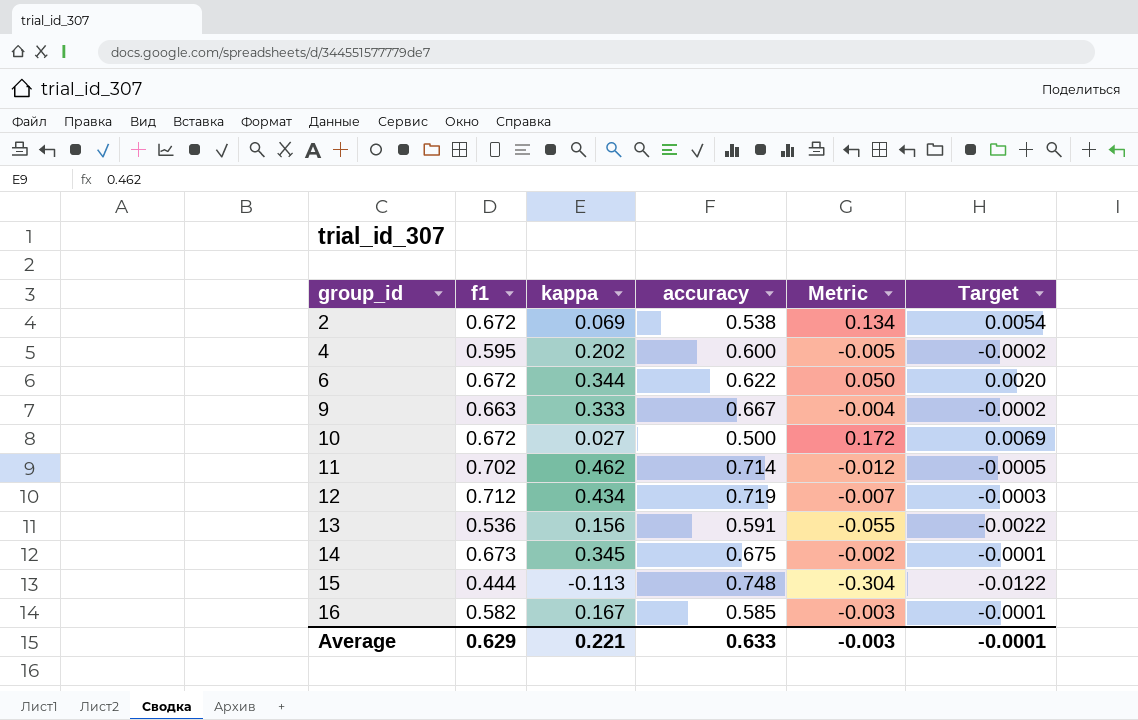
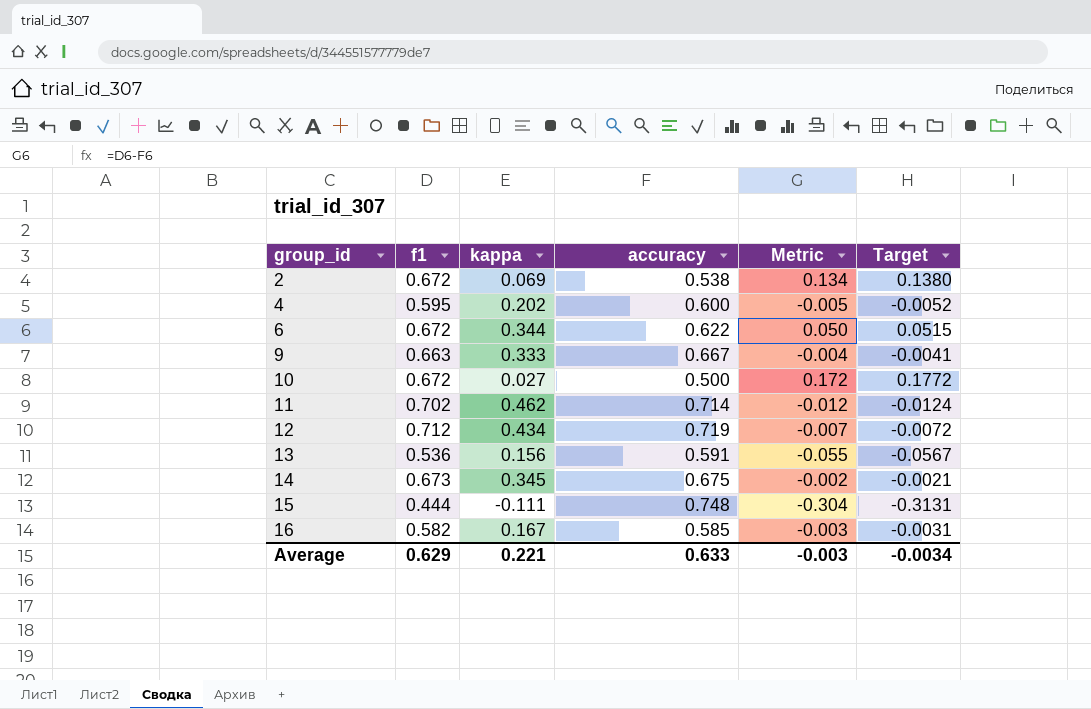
column Target | formula: [Metric] * 0.04 -> [Metric] * 1.03
15 | kappa: -0.113 -> -0.111
Average | Target: -0.0001 -> -0.0034

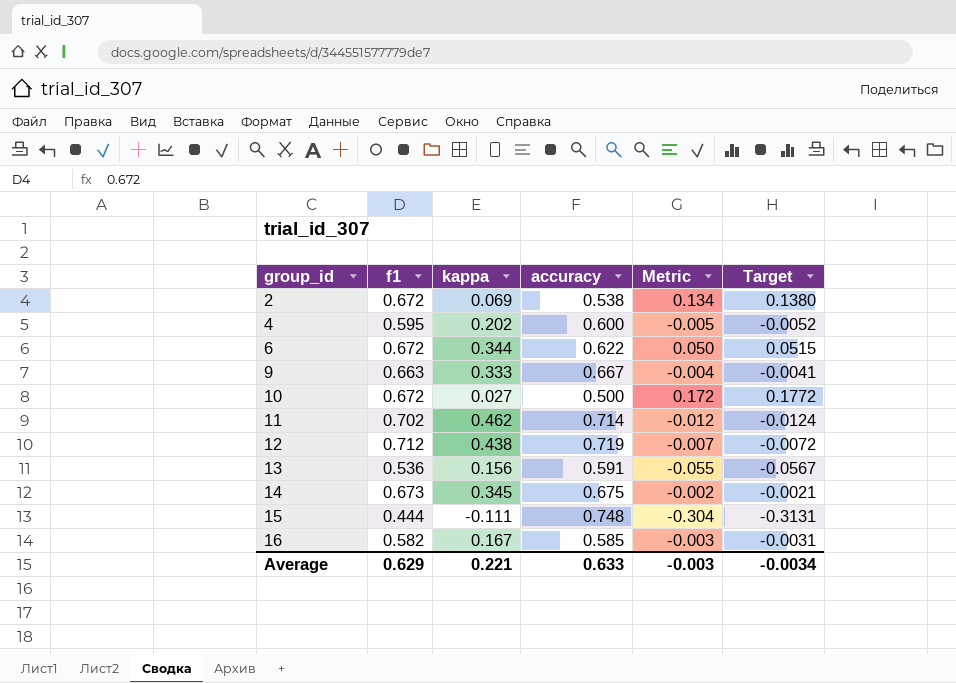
12 | kappa: 0.434 -> 0.438

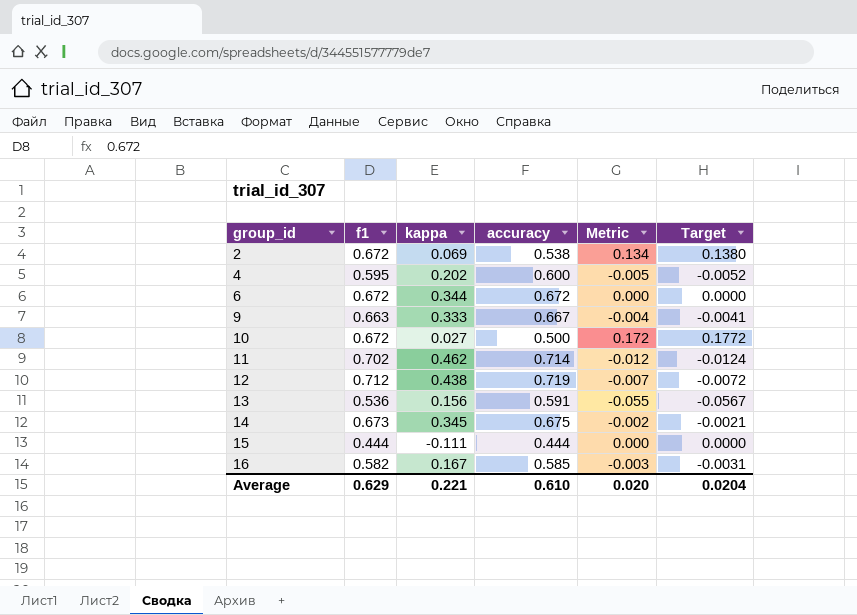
6 | accuracy: 0.622 -> 0.672
6 | Metric: 0.050 -> 0.000
6 | Target: 0.0515 -> 0.0000
15 | accuracy: 0.748 -> 0.444
15 | Metric: -0.304 -> 0.000
15 | Target: -0.3131 -> 0.0000
Average | accuracy: 0.633 -> 0.610
Average | Metric: -0.003 -> 0.020
Average | Target: -0.0034 -> 0.0204

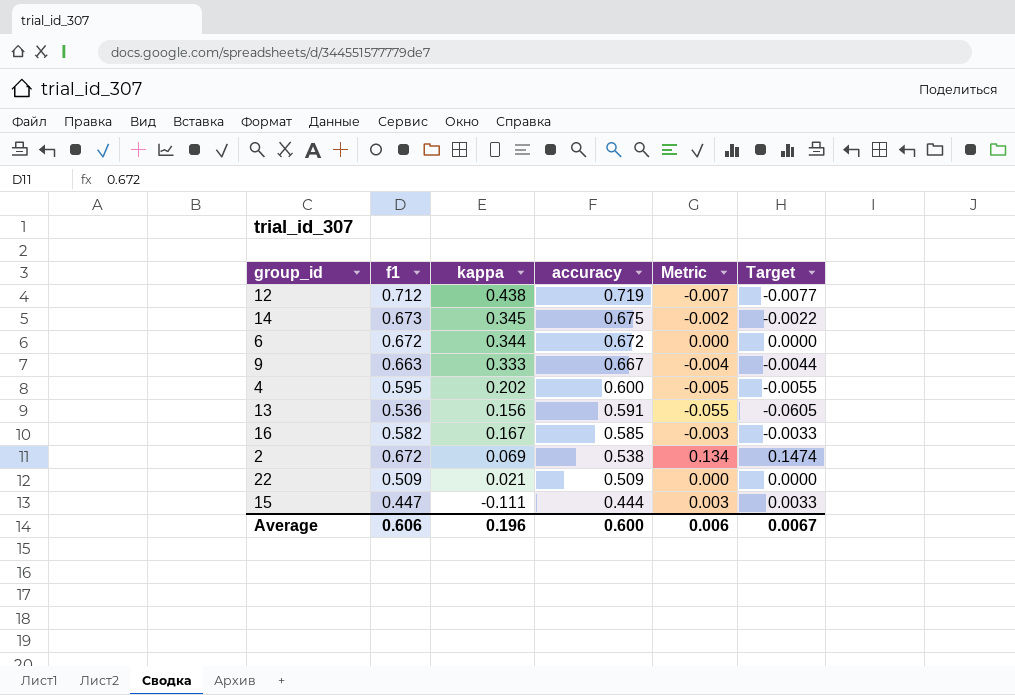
row order: group_id ascending -> accuracy descending
column Target | formula: [Metric] * 1.03 -> [Metric] * 1.1
row 10: 0.672 | 0.027 | 0.500 | 0.172 | 0.1772 -> none
row 11: 0.702 | 0.462 | 0.714 | -0.012 | -0.0124 -> none
row 22: none -> 0.509 | 0.021 | 0.509 | 0.000 | 0.0000
15 | f1: 0.444 -> 0.447
15 | Metric: 0.000 -> 0.003
Average | f1: 0.629 -> 0.606
Average | kappa: 0.221 -> 0.196
Average | accuracy: 0.610 -> 0.600
Average | Metric: 0.020 -> 0.006
Average | Target: 0.0204 -> 0.0067

